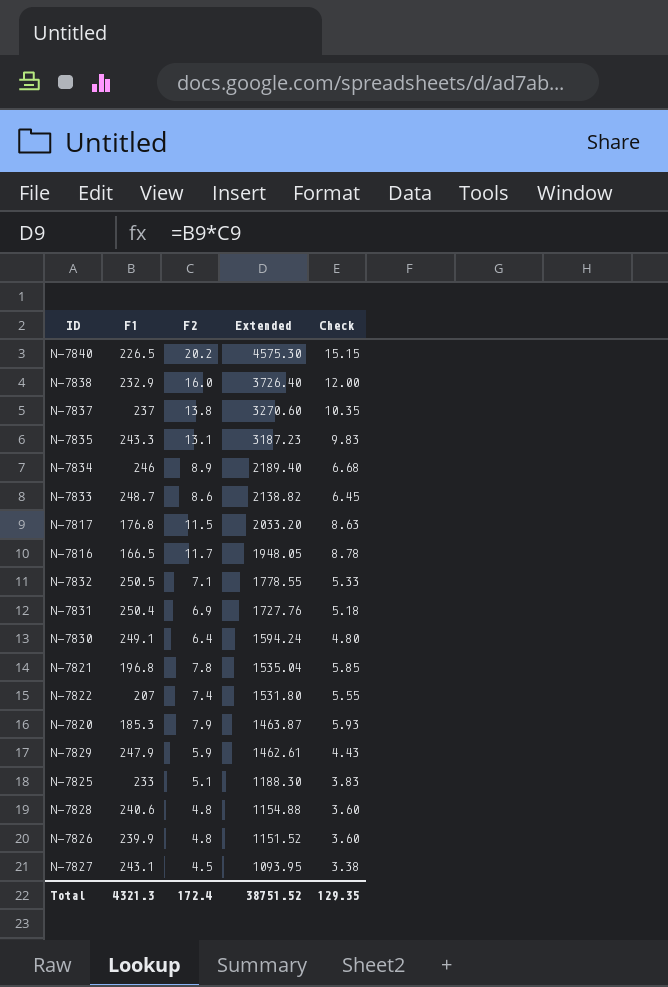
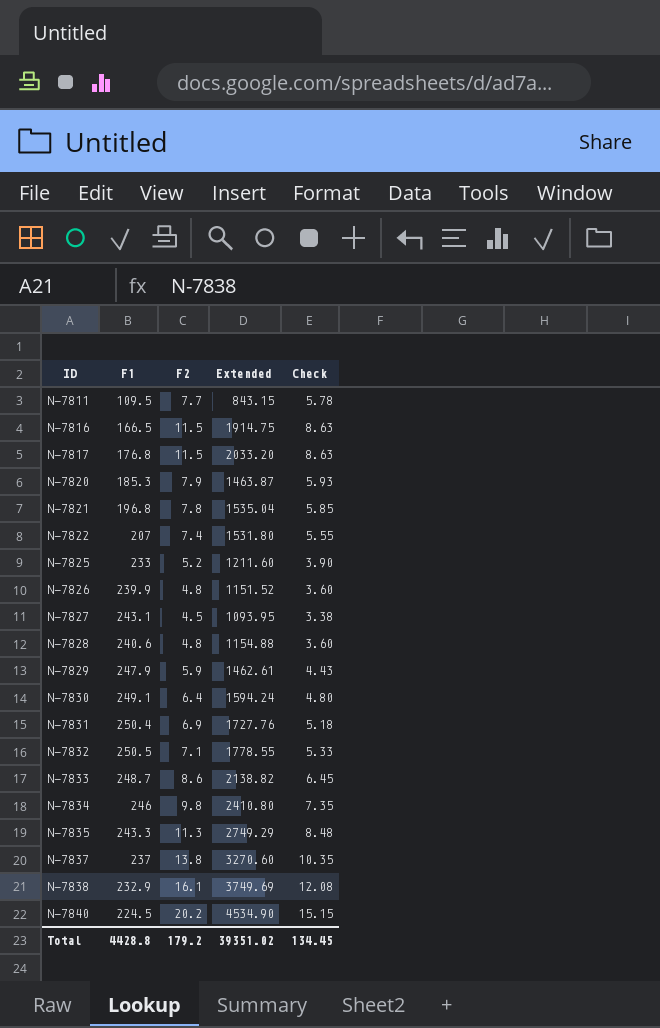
row order: Extended descending -> ID ascending
row N-7811: none -> 109.5 | 7.7 | 843.15 | 5.78
N-7816 | F2: 11.7 -> 11.5
N-7816 | Extended: 1948.05 -> 1914.75
N-7816 | Check: 8.78 -> 8.63
N-7825 | F2: 5.1 -> 5.2
N-7825 | Extended: 1188.30 -> 1211.60
N-7825 | Check: 3.83 -> 3.90
N-7834 | F2: 8.9 -> 9.8
N-7834 | Extended: 2189.40 -> 2410.80
N-7834 | Check: 6.68 -> 7.35
N-7835 | F2: 13.1 -> 11.3
N-7835 | Extended: 3187.23 -> 2749.29
N-7835 | Check: 9.83 -> 8.48
N-7838 | F2: 16.0 -> 16.1
N-7838 | Extended: 3726.40 -> 3749.69
N-7838 | Check: 12.00 -> 12.08
N-7840 | F1: 226.5 -> 224.5
N-7840 | Extended: 4575.30 -> 4534.90
Total | F1: 4321.3 -> 4428.8
Total | F2: 172.4 -> 179.2
Total | Extended: 38751.52 -> 39351.02
Total | Check: 129.35 -> 134.45

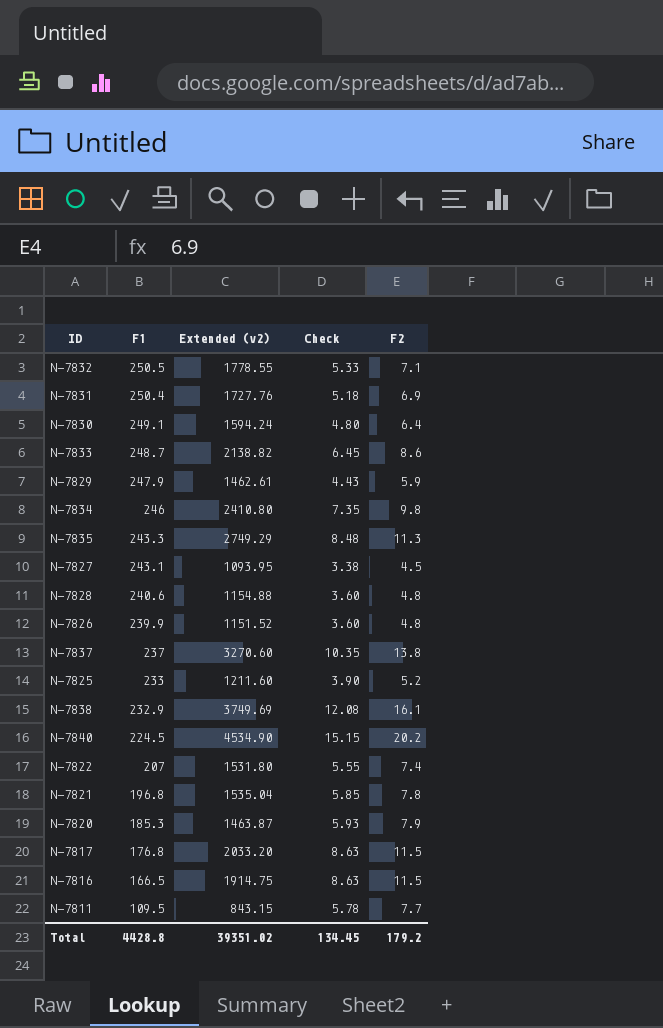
row order: ID ascending -> F1 descending
column name: Extended -> Extended (v2)
column F2 | position: 3 -> 5

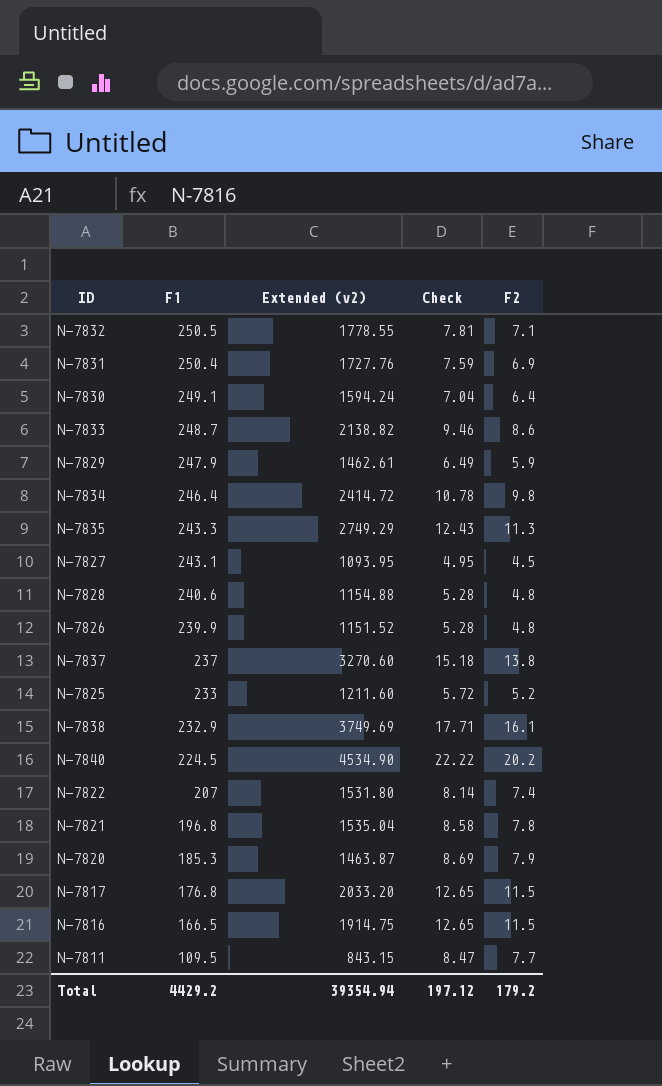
column Check | formula: [F2] * 0.75 -> [F2] * 1.1
N-7834 | F1: 246 -> 246.4
N-7834 | Extended (v2): 2410.80 -> 2414.72
Total | F1: 4428.8 -> 4429.2
Total | Extended (v2): 39351.02 -> 39354.94
Total | Check: 134.45 -> 197.12

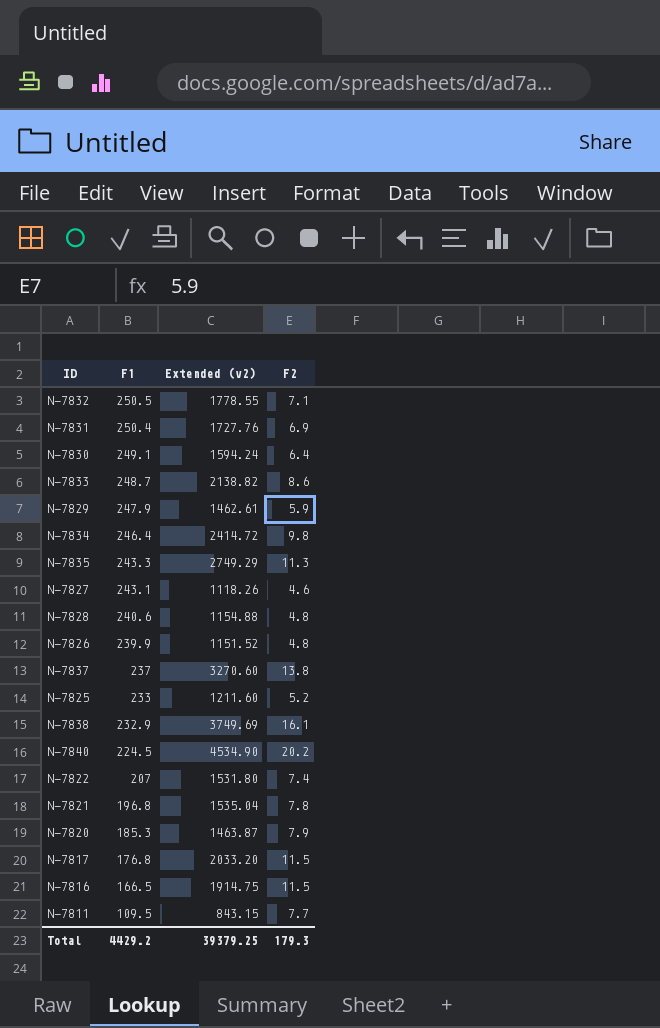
column Check | formula: [F2] * 1.1 -> none
N-7827 | Extended (v2): 1093.95 -> 1118.26
N-7827 | F2: 4.5 -> 4.6
Total | Extended (v2): 39354.94 -> 39379.25
Total | F2: 179.2 -> 179.3

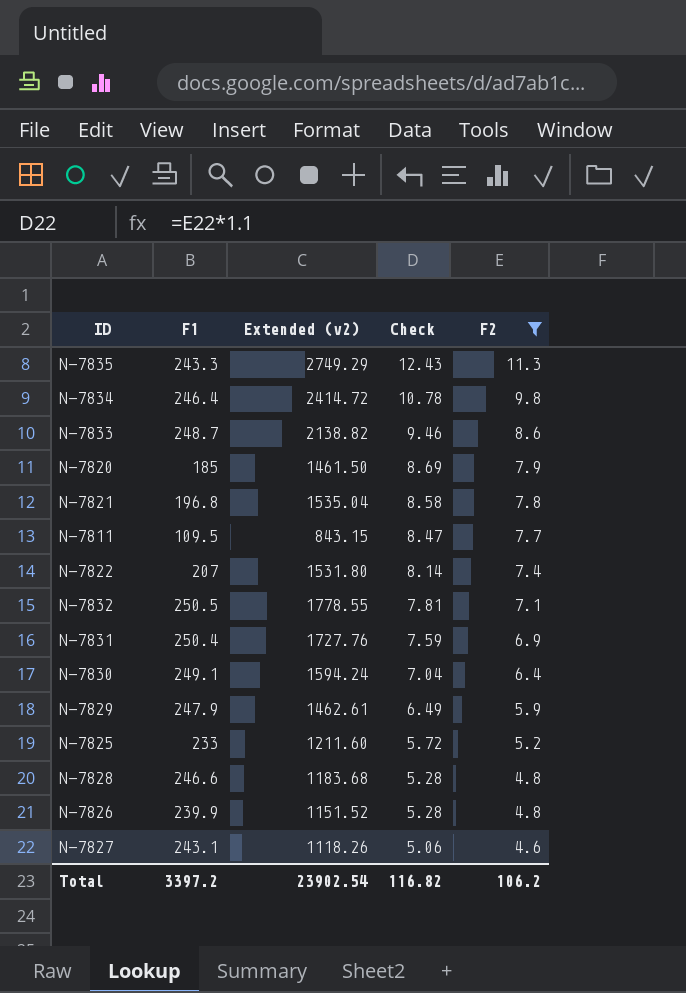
filter: none -> F2 <= 11.3
row order: F1 descending -> Check descending
column Check | formula: none -> [F2] * 1.1
N-7820 | F1: 185.3 -> 185
N-7820 | Extended (v2): 1463.87 -> 1461.50
N-7828 | F1: 240.6 -> 246.6
N-7828 | Extended (v2): 1154.88 -> 1183.68
Total | F1: 4429.2 -> 3397.2
Total | Extended (v2): 39379.25 -> 23902.54
Total | F2: 179.3 -> 106.2

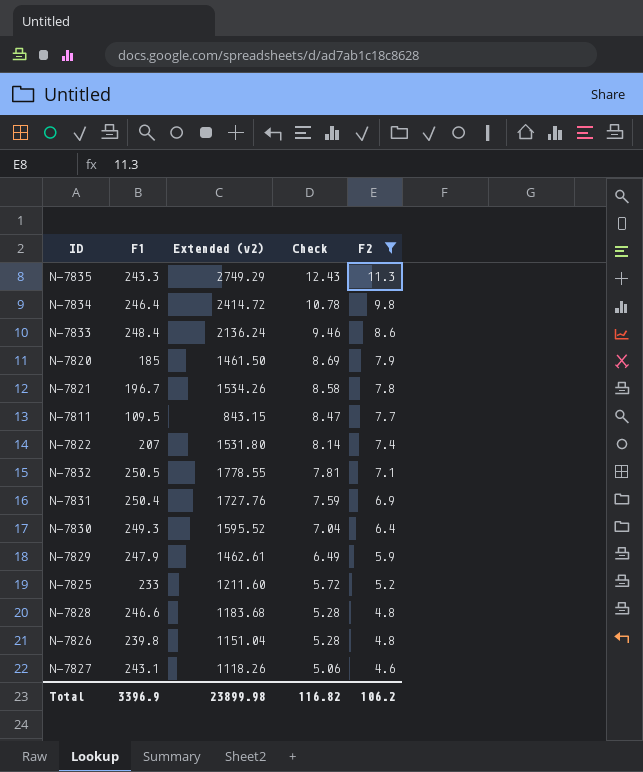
N-7833 | F1: 248.7 -> 248.4
N-7833 | Extended (v2): 2138.82 -> 2136.24
N-7821 | F1: 196.8 -> 196.7
N-7821 | Extended (v2): 1535.04 -> 1534.26
N-7830 | F1: 249.1 -> 249.3
N-7830 | Extended (v2): 1594.24 -> 1595.52
N-7826 | F1: 239.9 -> 239.8
N-7826 | Extended (v2): 1151.52 -> 1151.04
Total | F1: 3397.2 -> 3396.9
Total | Extended (v2): 23902.54 -> 23899.98

